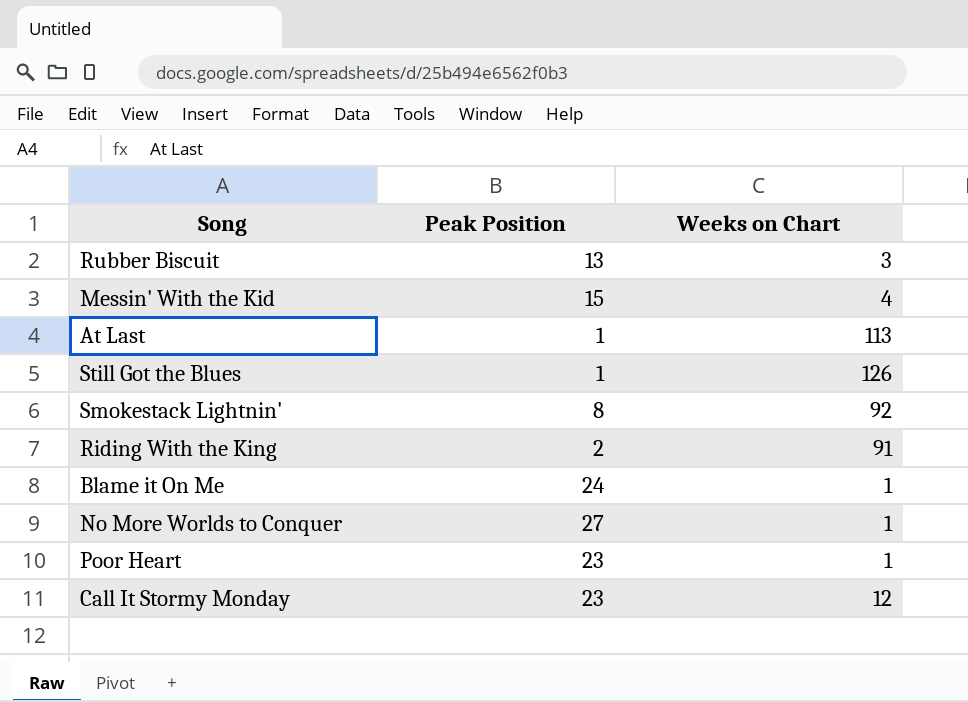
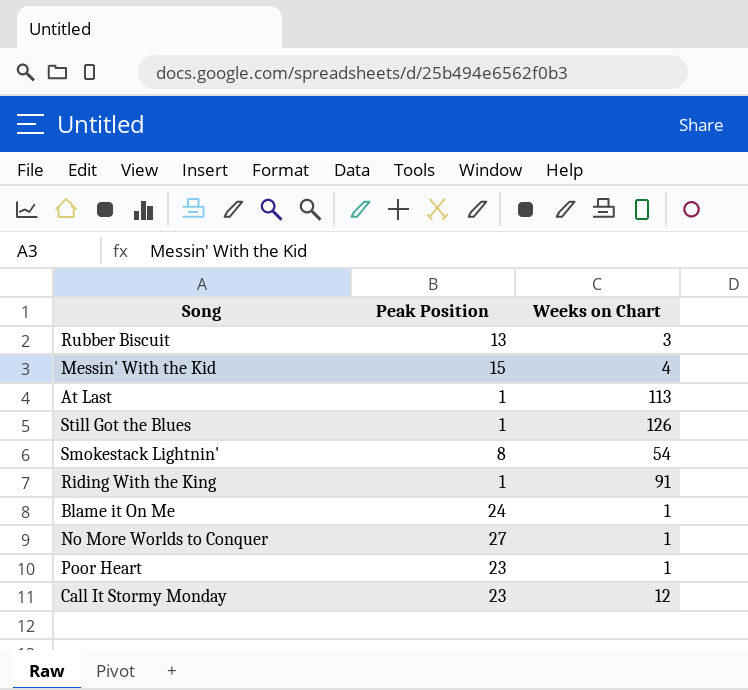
Smokestack Lightnin' | Weeks on Chart: 92 -> 54
Riding With the King | Peak Position: 2 -> 1

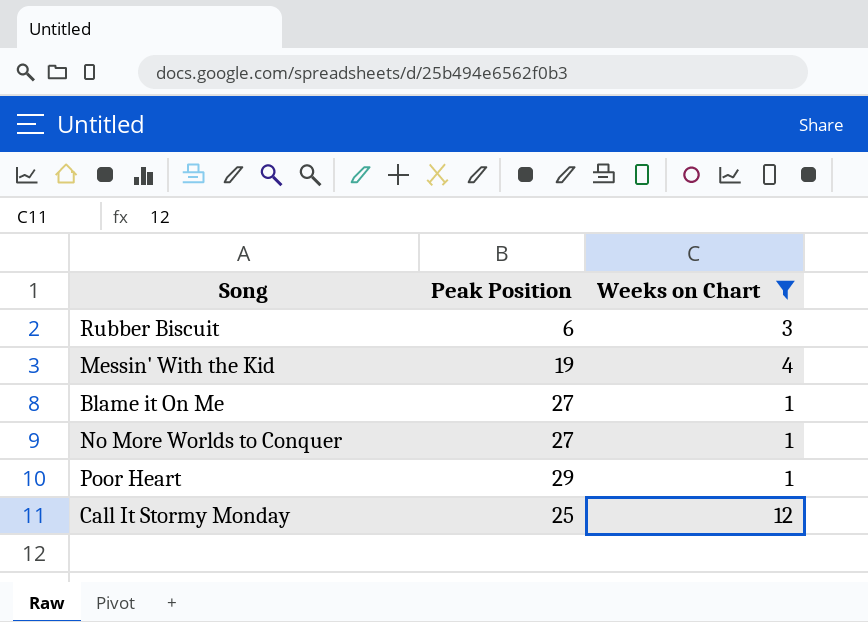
filter: none -> Weeks on Chart <= 12
Rubber Biscuit | Peak Position: 13 -> 6
Messin' With the Kid | Peak Position: 15 -> 19
Blame it On Me | Peak Position: 24 -> 27
Poor Heart | Peak Position: 23 -> 29
Call It Stormy Monday | Peak Position: 23 -> 25

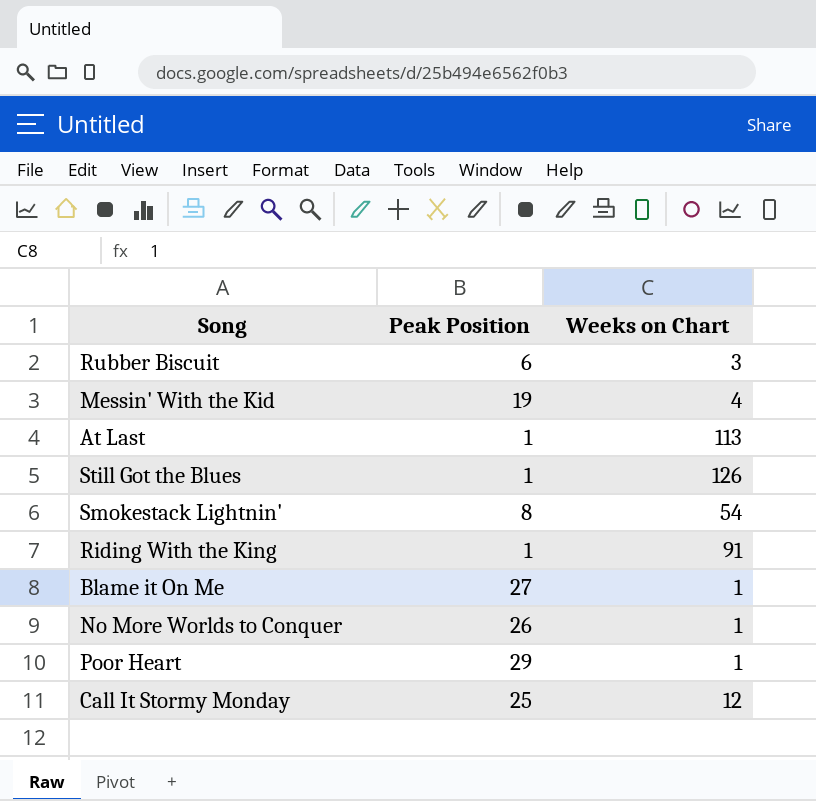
filter: Weeks on Chart <= 12 -> none
No More Worlds to Conquer | Peak Position: 27 -> 26

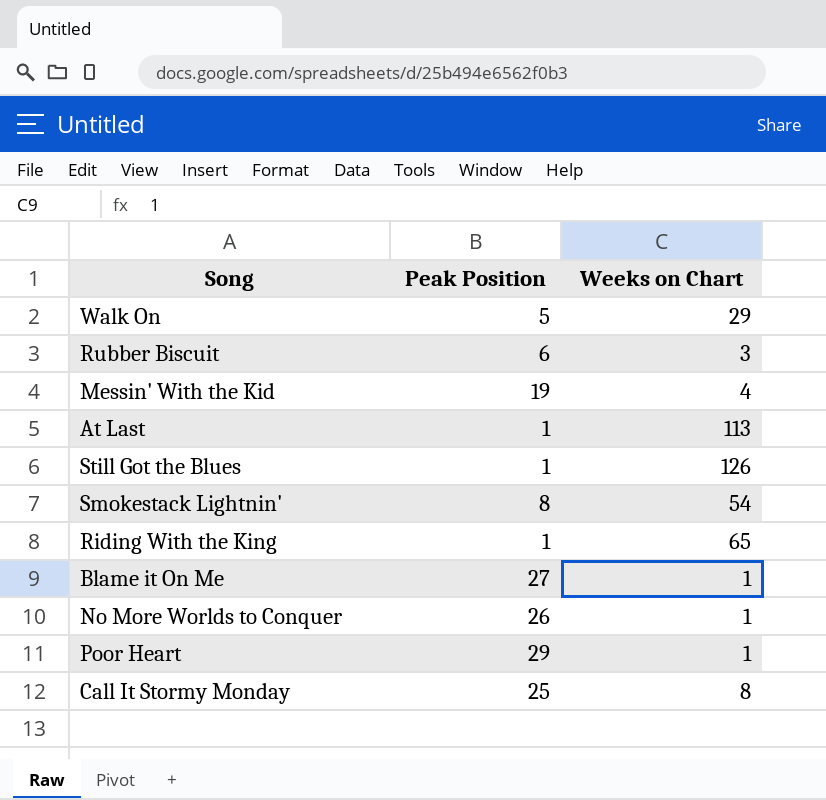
row Walk On: none -> 5 | 29
Riding With the King | Weeks on Chart: 91 -> 65
Call It Stormy Monday | Weeks on Chart: 12 -> 8

